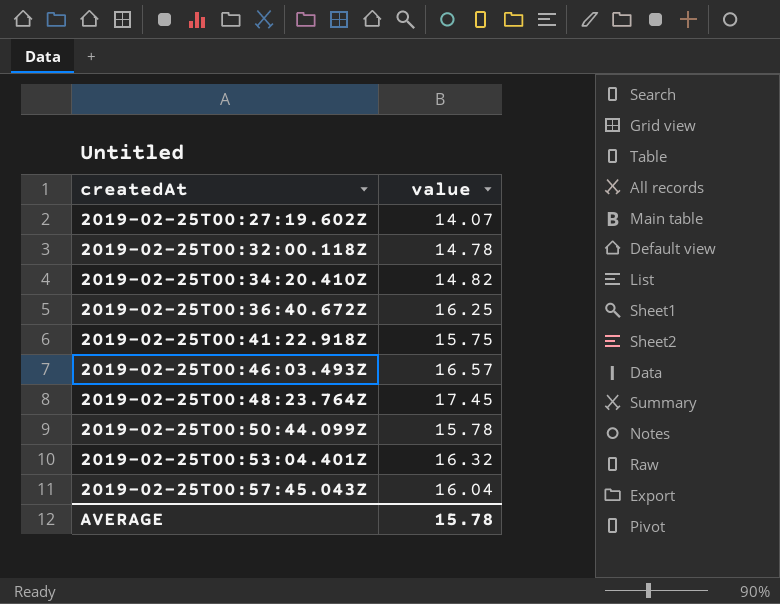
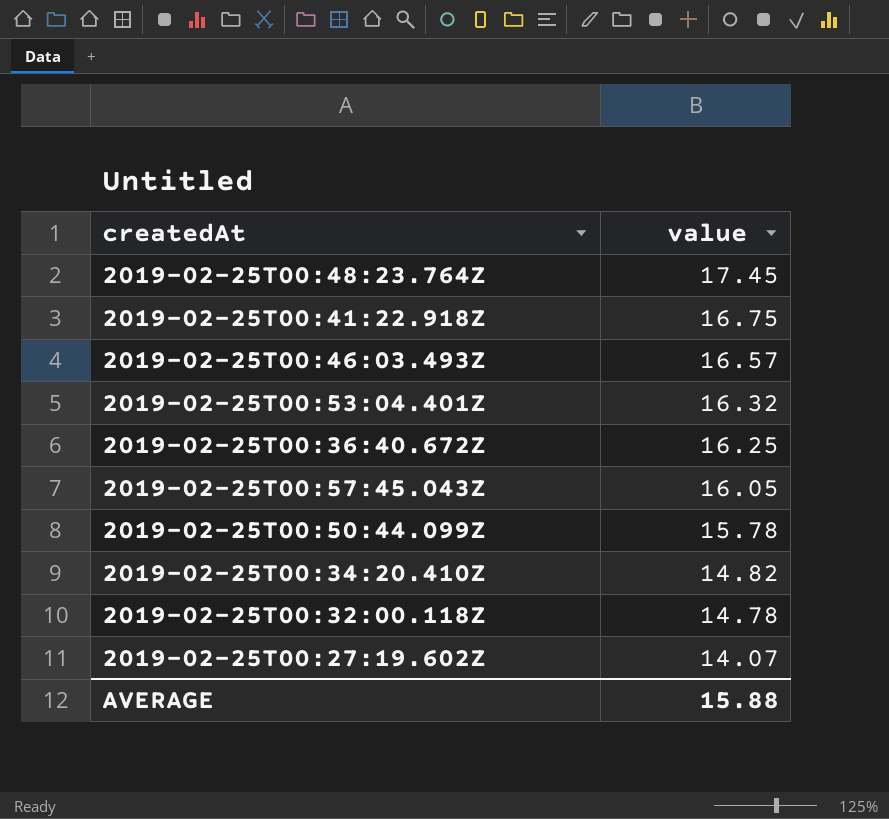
row order: createdAt ascending -> value descending
2019-02-25T00:41:22.918Z | value: 15.75 -> 16.75
2019-02-25T00:57:45.043Z | value: 16.04 -> 16.05
AVERAGE | value: 15.78 -> 15.88

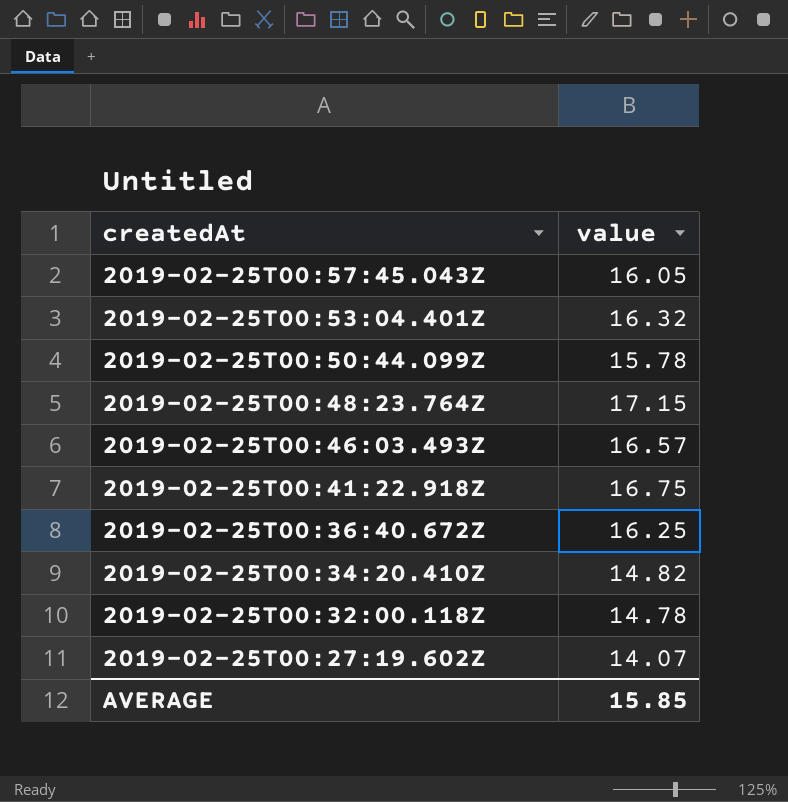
row order: value descending -> createdAt descending
2019-02-25T00:48:23.764Z | value: 17.45 -> 17.15
AVERAGE | value: 15.88 -> 15.85

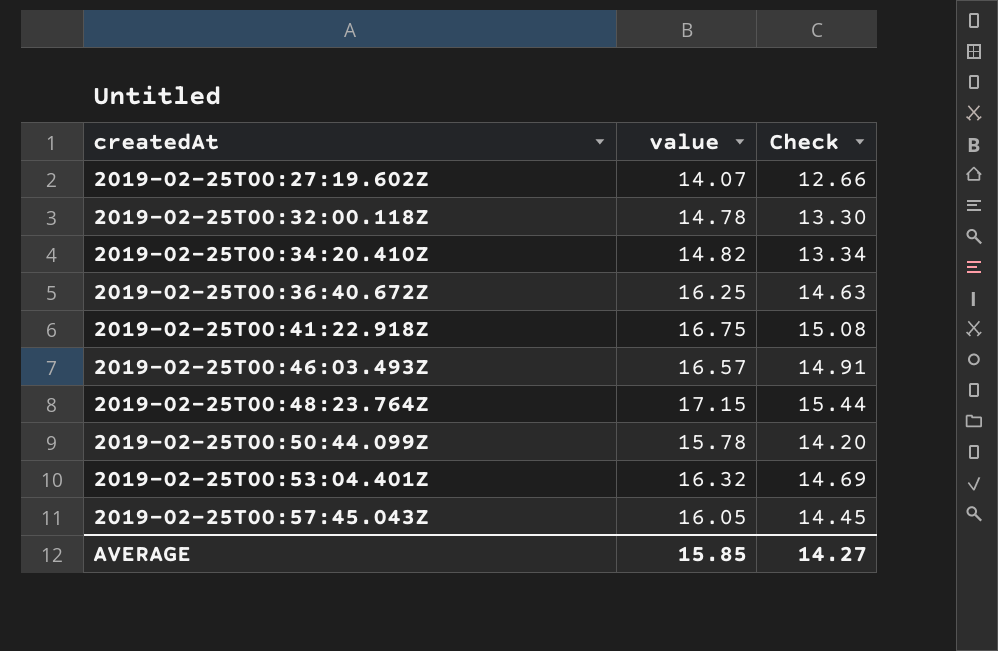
row order: createdAt descending -> createdAt ascending
column Check | formula: none -> [value] * 0.9

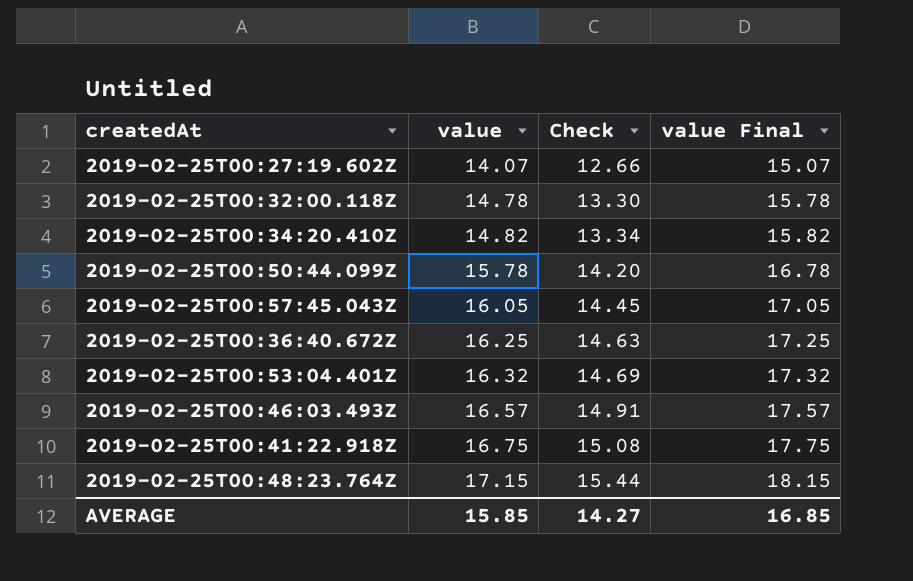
row order: createdAt ascending -> value ascending
column value Final | formula: none -> [value] + 1

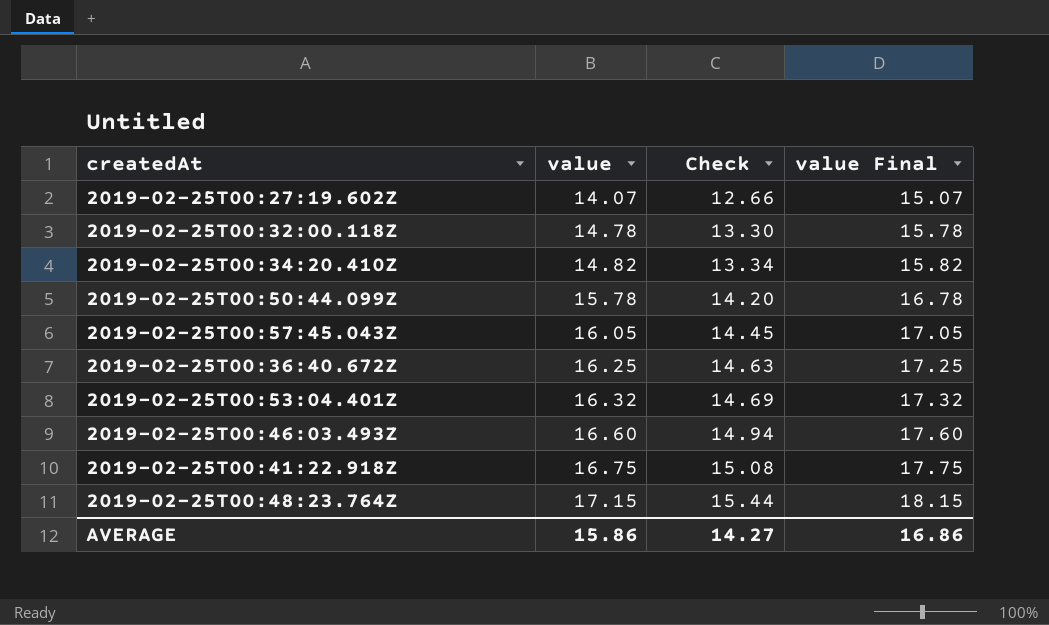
2019-02-25T00:46:03.493Z | value: 16.57 -> 16.60
2019-02-25T00:46:03.493Z | Check: 14.91 -> 14.94
2019-02-25T00:46:03.493Z | value Final: 17.57 -> 17.60
AVERAGE | value: 15.85 -> 15.86
AVERAGE | value Final: 16.85 -> 16.86

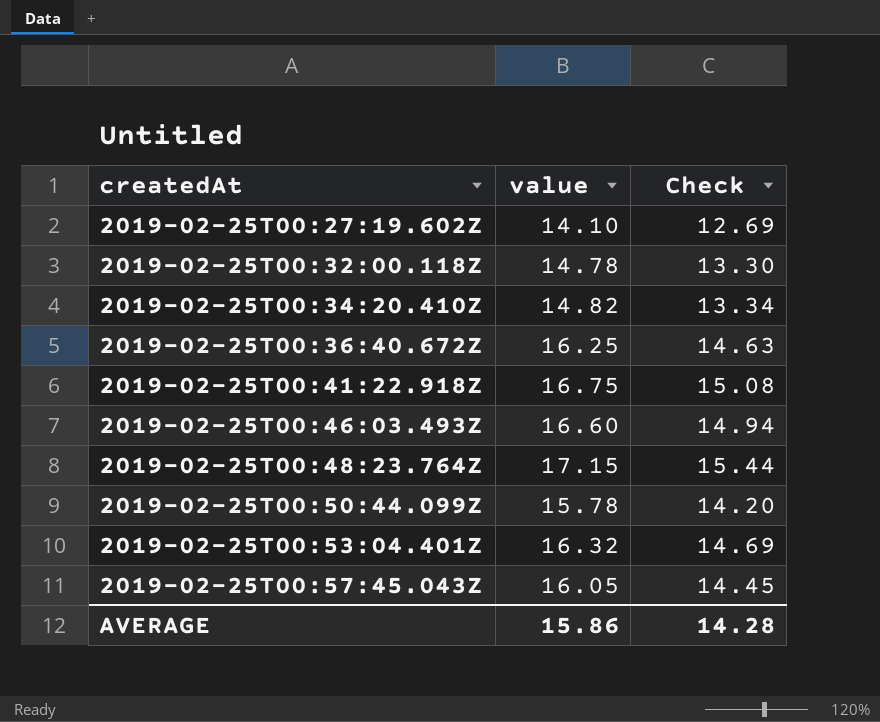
row order: value ascending -> createdAt ascending
column value Final | formula: [value] + 1 -> none
2019-02-25T00:27:19.602Z | value: 14.07 -> 14.10
2019-02-25T00:27:19.602Z | Check: 12.66 -> 12.69
AVERAGE | Check: 14.27 -> 14.28

